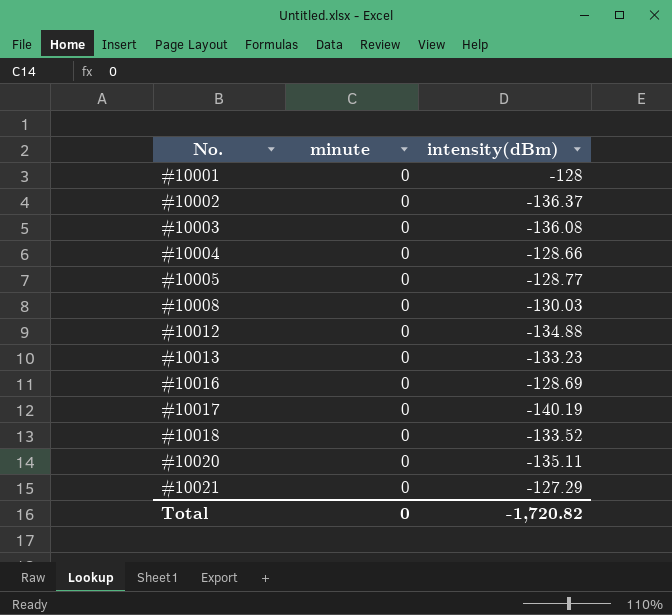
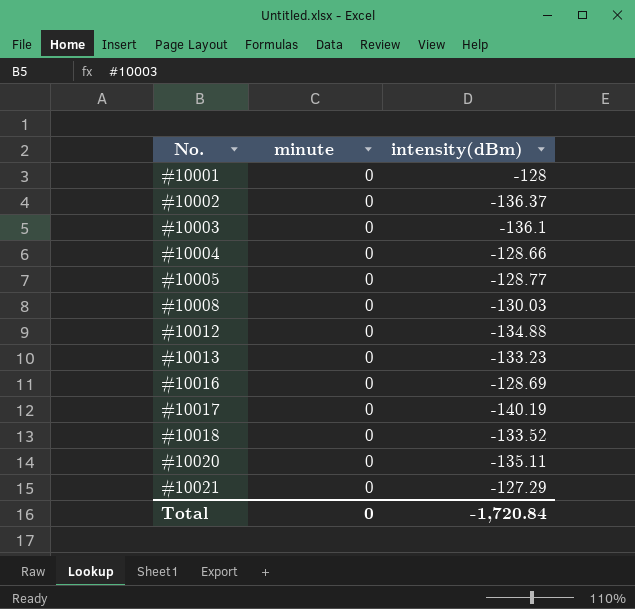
#10003 | intensity(dBm): -136.08 -> -136.1
Total | intensity(dBm): -1,720.82 -> -1,720.84

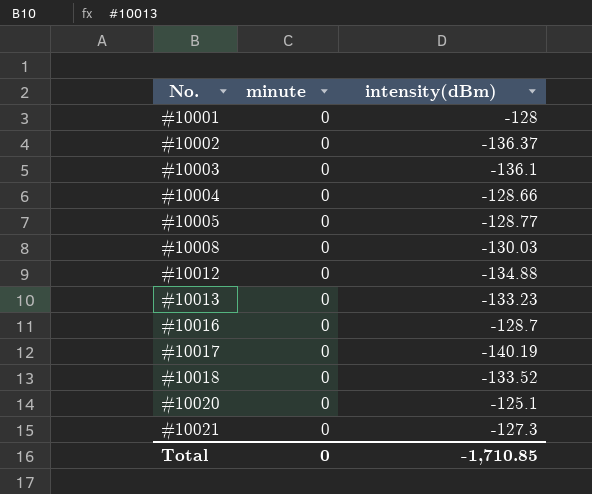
#10016 | intensity(dBm): -128.69 -> -128.7
#10020 | intensity(dBm): -135.11 -> -125.1
#10021 | intensity(dBm): -127.29 -> -127.3
Total | intensity(dBm): -1,720.84 -> -1,710.85

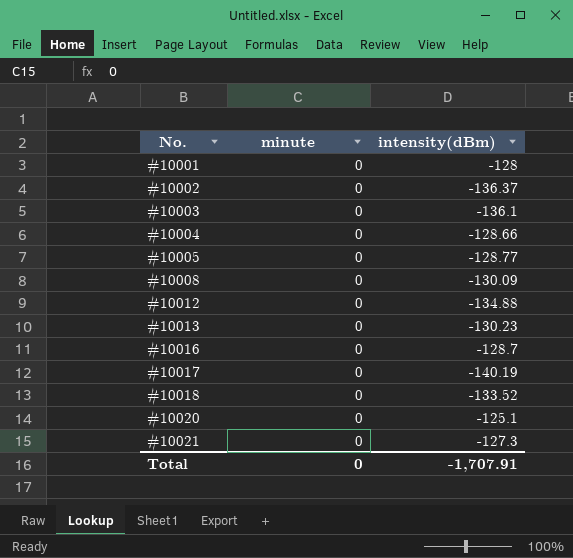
#10008 | intensity(dBm): -130.03 -> -130.09
#10013 | intensity(dBm): -133.23 -> -130.23
Total | intensity(dBm): -1,710.85 -> -1,707.91

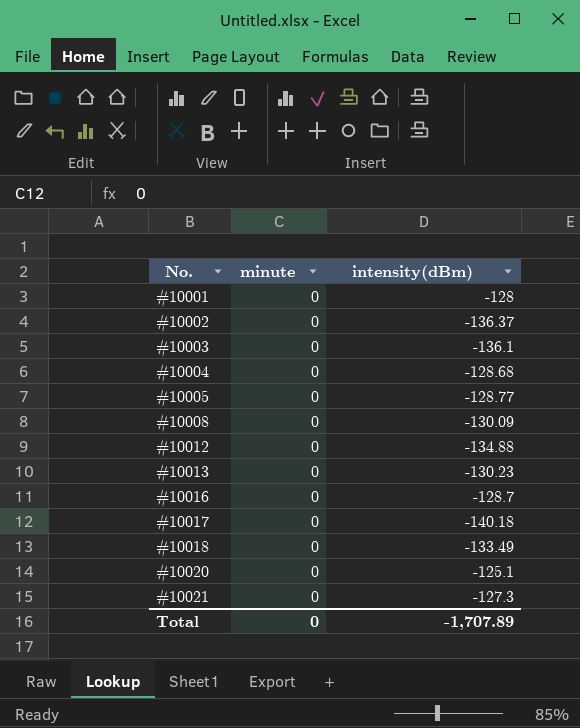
#10004 | intensity(dBm): -128.66 -> -128.68
#10017 | intensity(dBm): -140.19 -> -140.18
#10018 | intensity(dBm): -133.52 -> -133.49
Total | intensity(dBm): -1,707.91 -> -1,707.89

